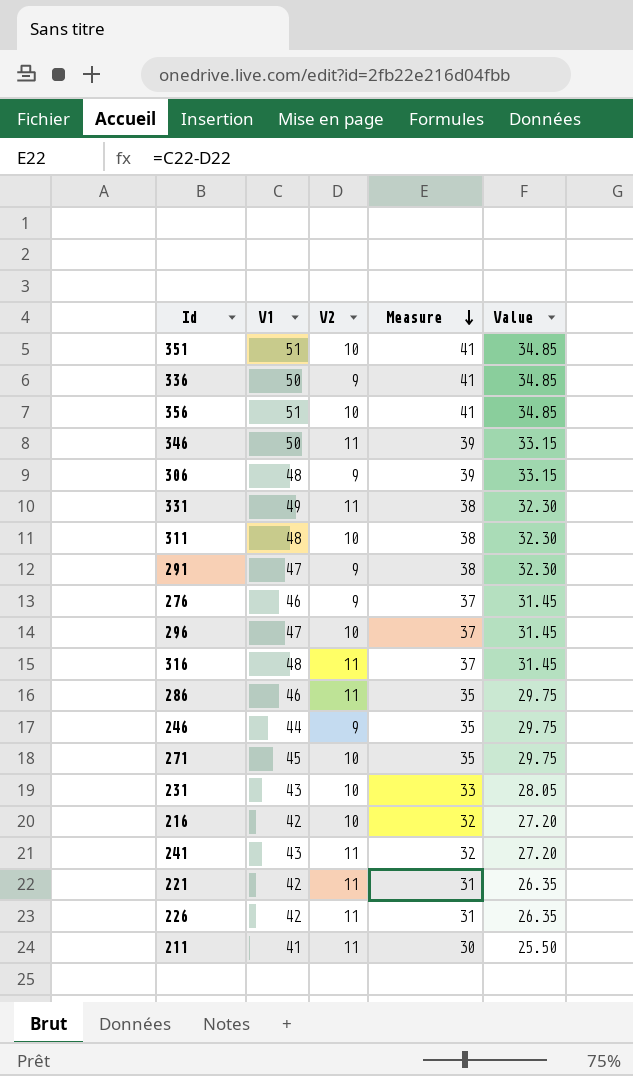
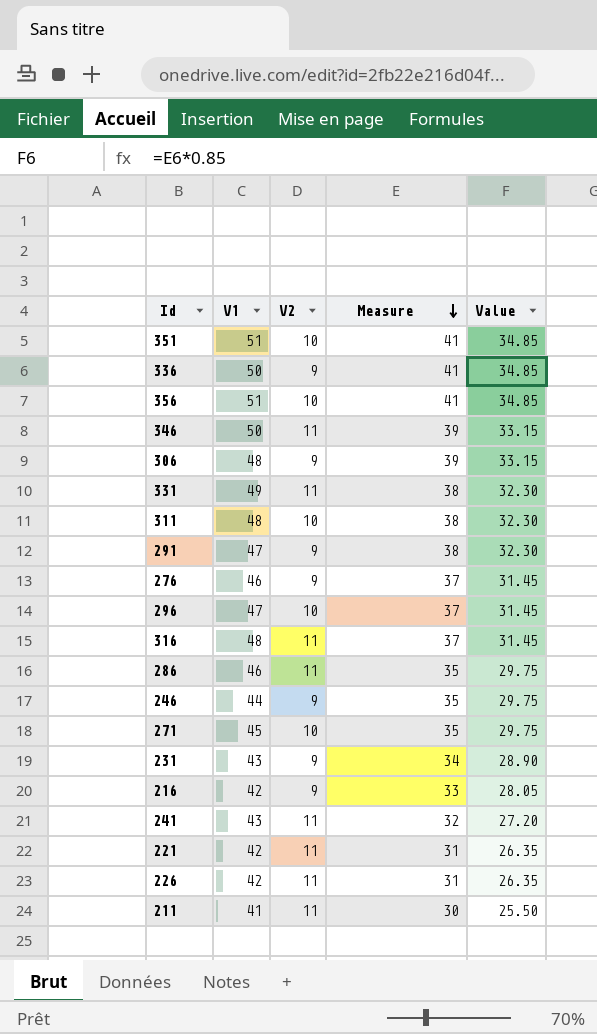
231 | V2: 10 -> 9
231 | Measure: 33 -> 34
231 | Value: 28.05 -> 28.90
216 | V2: 10 -> 9
216 | Measure: 32 -> 33
216 | Value: 27.20 -> 28.05

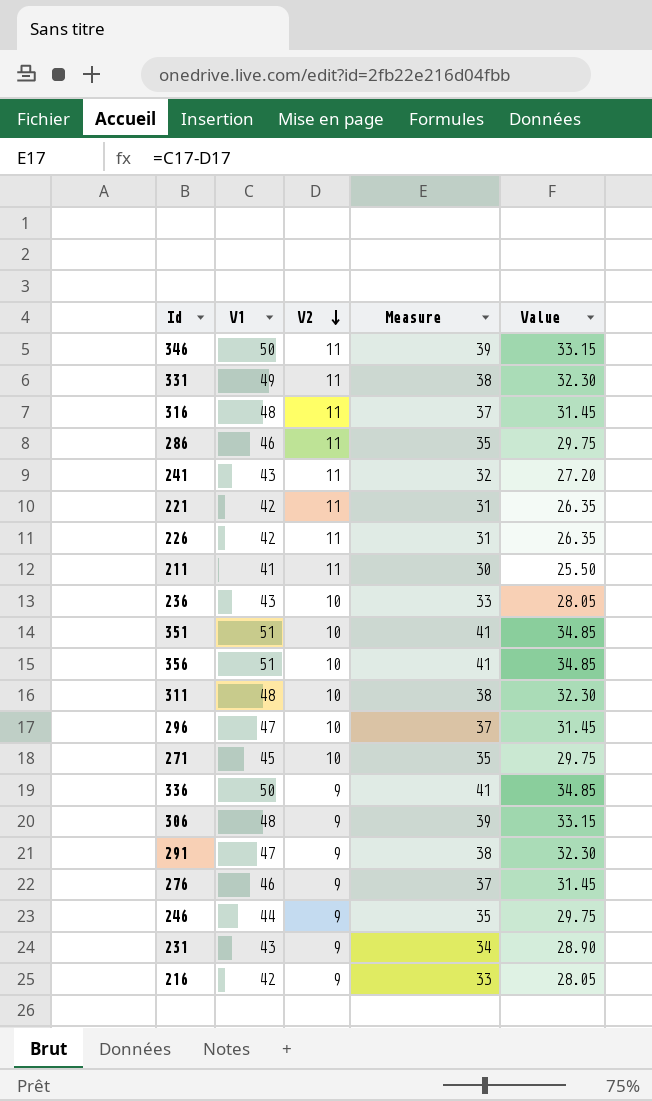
row order: Measure descending -> V2 descending
row 236: none -> 43 | 10 | 33 | 28.05

